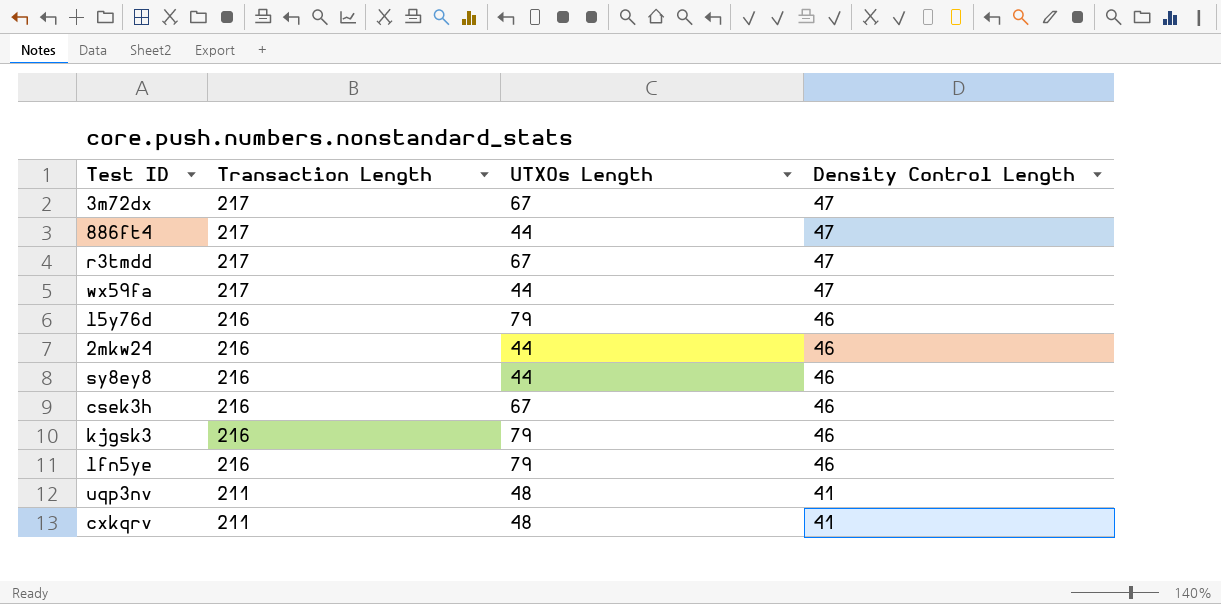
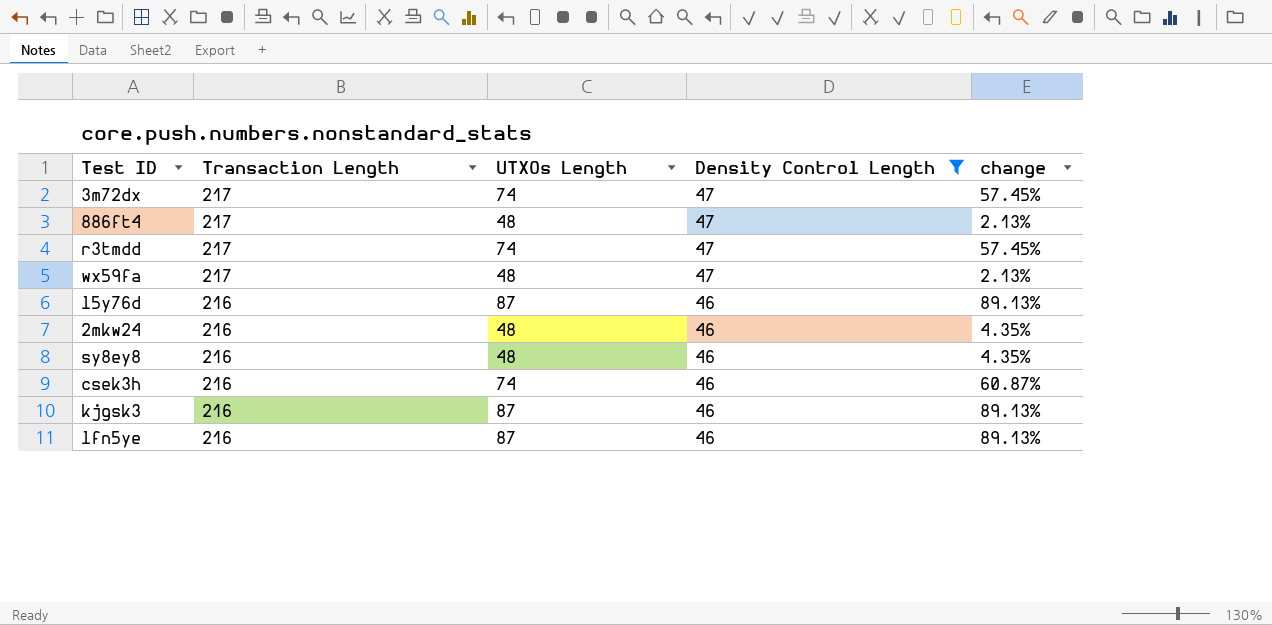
filter: none -> Density Control Length != 41
column change | formula: none -> ([UTXOs Length] - [Density Control Length]) / [Density Control Length]
3m72dx | UTXOs Length: 67 -> 74
886ft4 | UTXOs Length: 44 -> 48
r3tmdd | UTXOs Length: 67 -> 74
wx59fa | UTXOs Length: 44 -> 48
l5y76d | UTXOs Length: 79 -> 87
2mkw24 | UTXOs Length: 44 -> 48
sy8ey8 | UTXOs Length: 44 -> 48
csek3h | UTXOs Length: 67 -> 74
kjgsk3 | UTXOs Length: 79 -> 87
lfn5ye | UTXOs Length: 79 -> 87

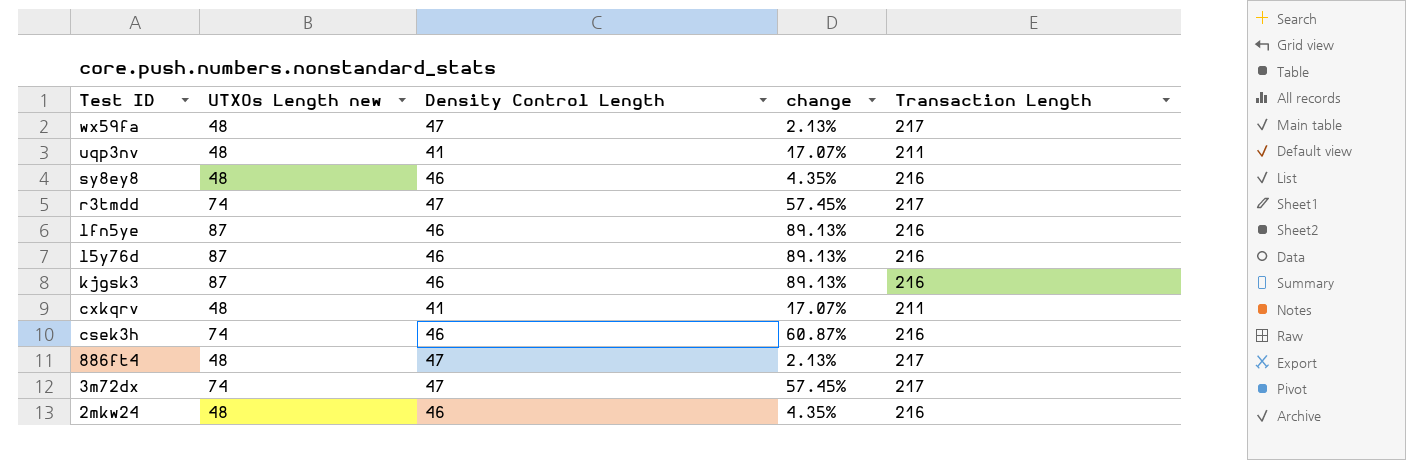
filter: Density Control Length != 41 -> none
row order: Transaction Length descending -> Test ID descending
column name: UTXOs Length -> UTXOs Length new
column Transaction Length | position: 2 -> 5

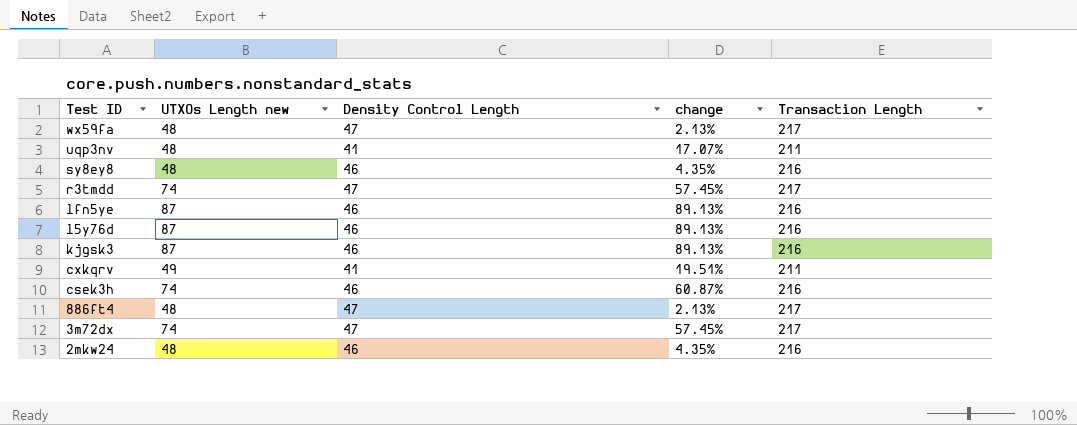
cxkqrv | UTXOs Length new: 48 -> 49
cxkqrv | change: 17.07% -> 19.51%

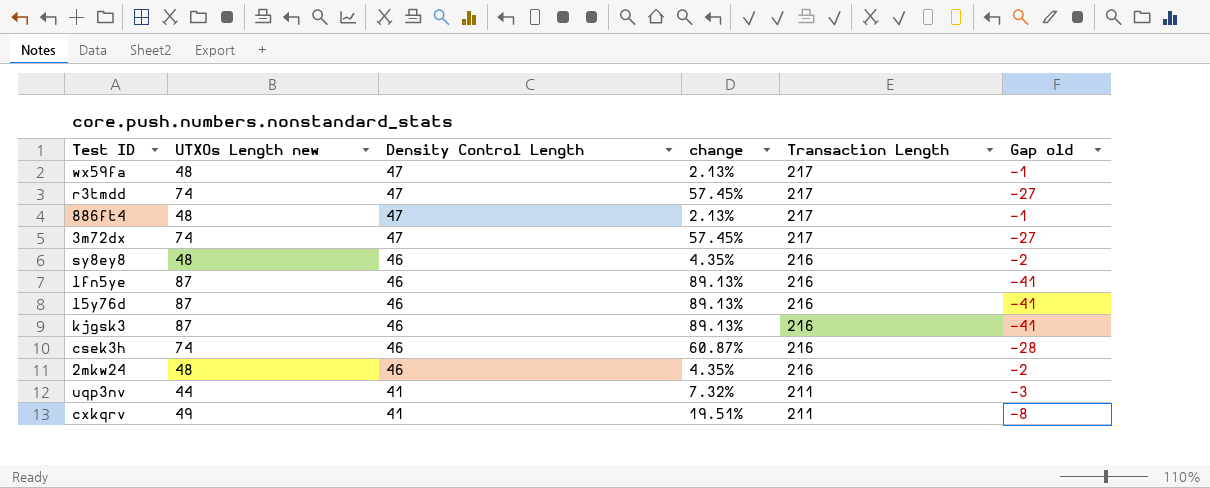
row order: Test ID descending -> Density Control Length descending
column Gap old | formula: none -> [Density Control Length] - [UTXOs Length new]
uqp3nv | UTXOs Length new: 48 -> 44
uqp3nv | change: 17.07% -> 7.32%

